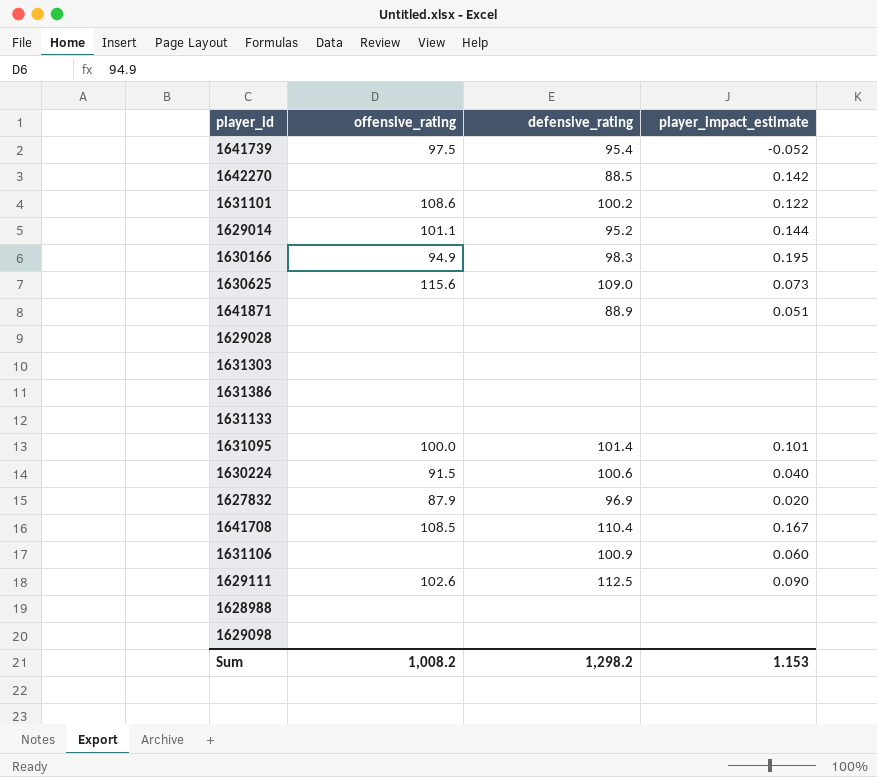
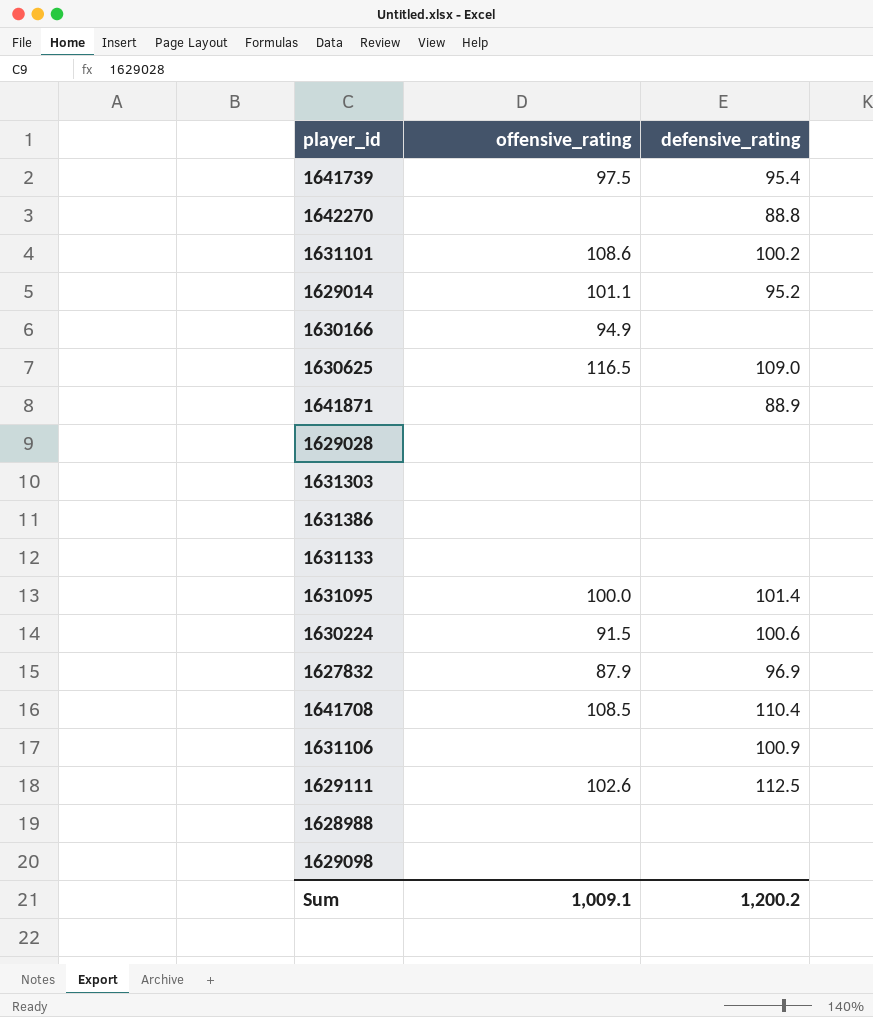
column player_impact_estimate | position: 4 -> none
1642270 | defensive_rating: 88.5 -> 88.8
1630166 | defensive_rating: 98.3 -> none
1630625 | offensive_rating: 115.6 -> 116.5
Sum | offensive_rating: 1,008.2 -> 1,009.1
Sum | defensive_rating: 1,298.2 -> 1,200.2

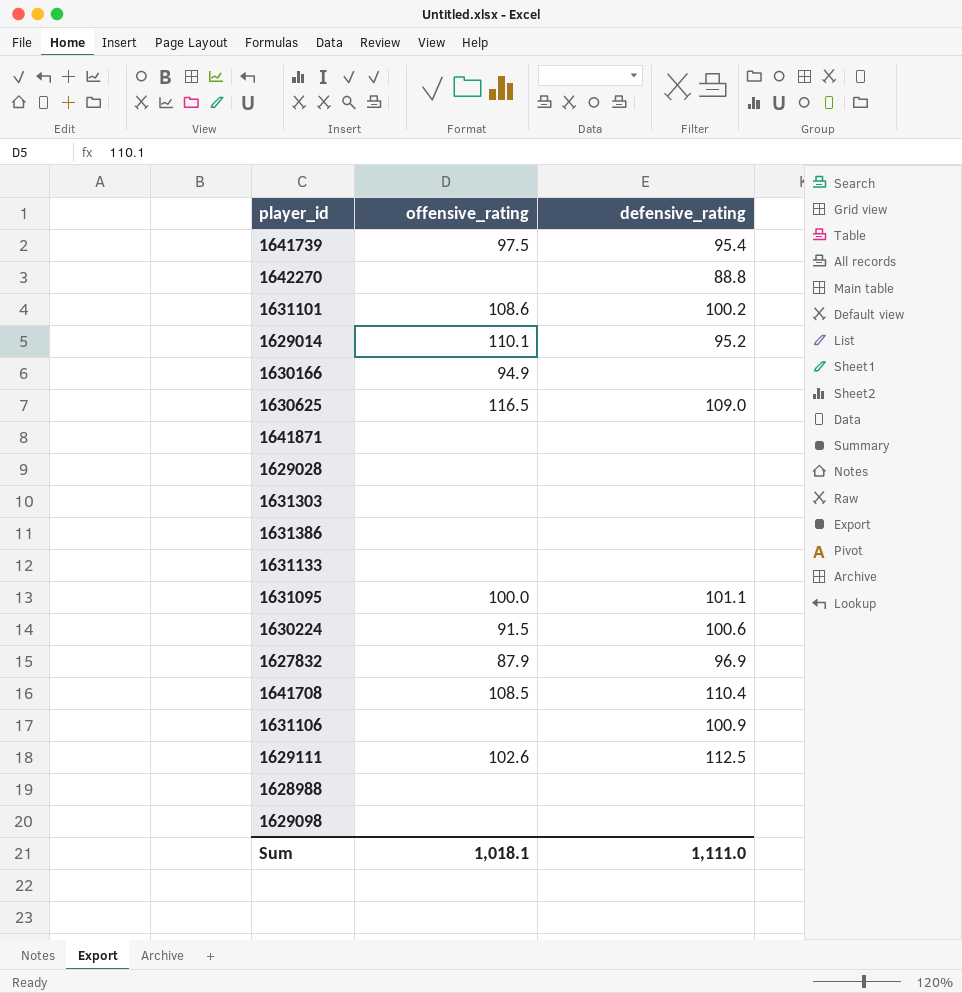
1629014 | offensive_rating: 101.1 -> 110.1
1641871 | defensive_rating: 88.9 -> none
1631095 | defensive_rating: 101.4 -> 101.1
Sum | offensive_rating: 1,009.1 -> 1,018.1
Sum | defensive_rating: 1,200.2 -> 1,111.0

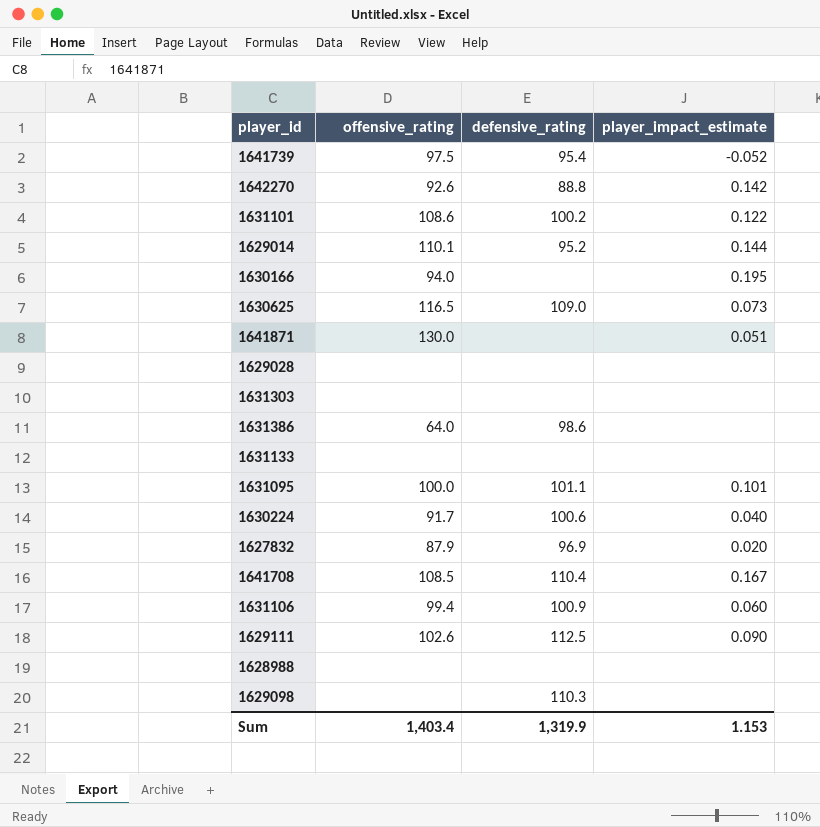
column player_impact_estimate | position: none -> 4
1642270 | offensive_rating: none -> 92.6
1630166 | offensive_rating: 94.9 -> 94.0
1641871 | offensive_rating: none -> 130.0
1631386 | offensive_rating: none -> 64.0
1631386 | defensive_rating: none -> 98.6
1630224 | offensive_rating: 91.5 -> 91.7
1631106 | offensive_rating: none -> 99.4
1629098 | defensive_rating: none -> 110.3
Sum | offensive_rating: 1,018.1 -> 1,403.4
Sum | defensive_rating: 1,111.0 -> 1,319.9

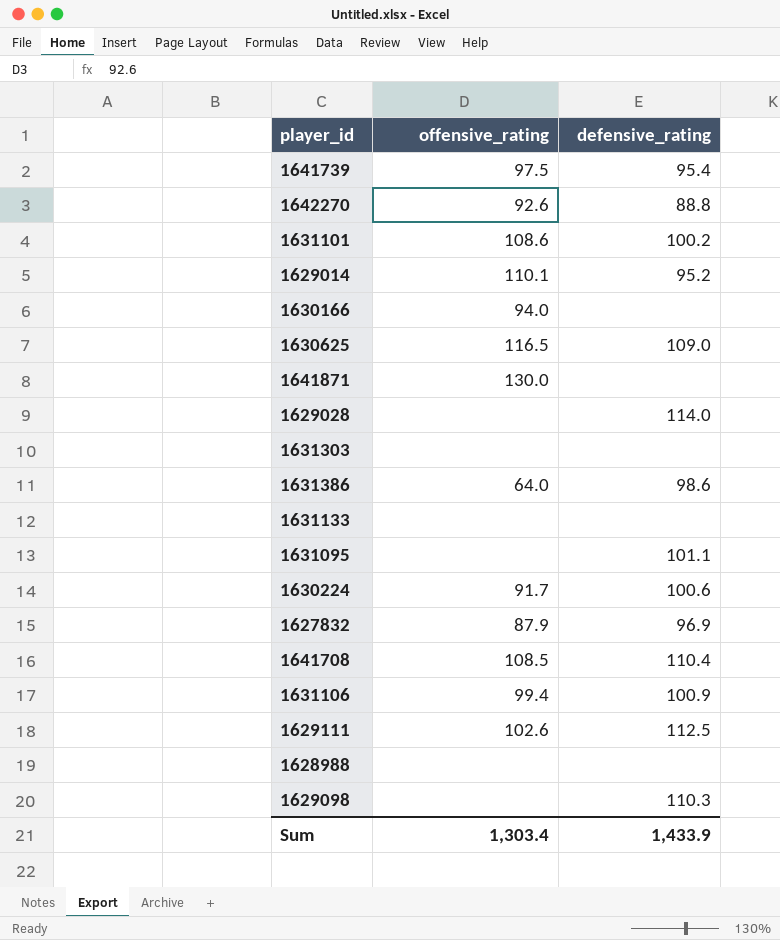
column player_impact_estimate | position: 4 -> none
1629028 | defensive_rating: none -> 114.0
1631095 | offensive_rating: 100.0 -> none
Sum | offensive_rating: 1,403.4 -> 1,303.4
Sum | defensive_rating: 1,319.9 -> 1,433.9

